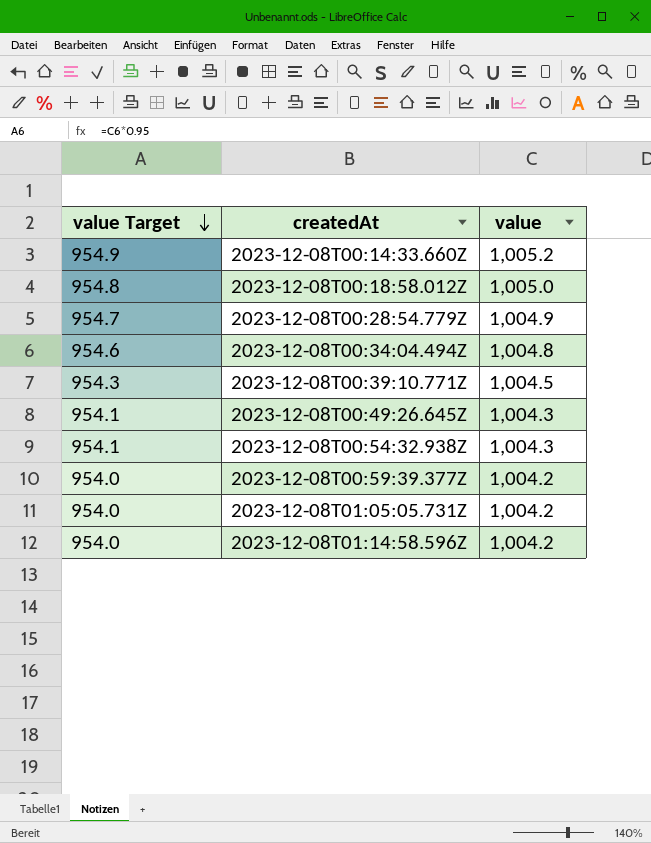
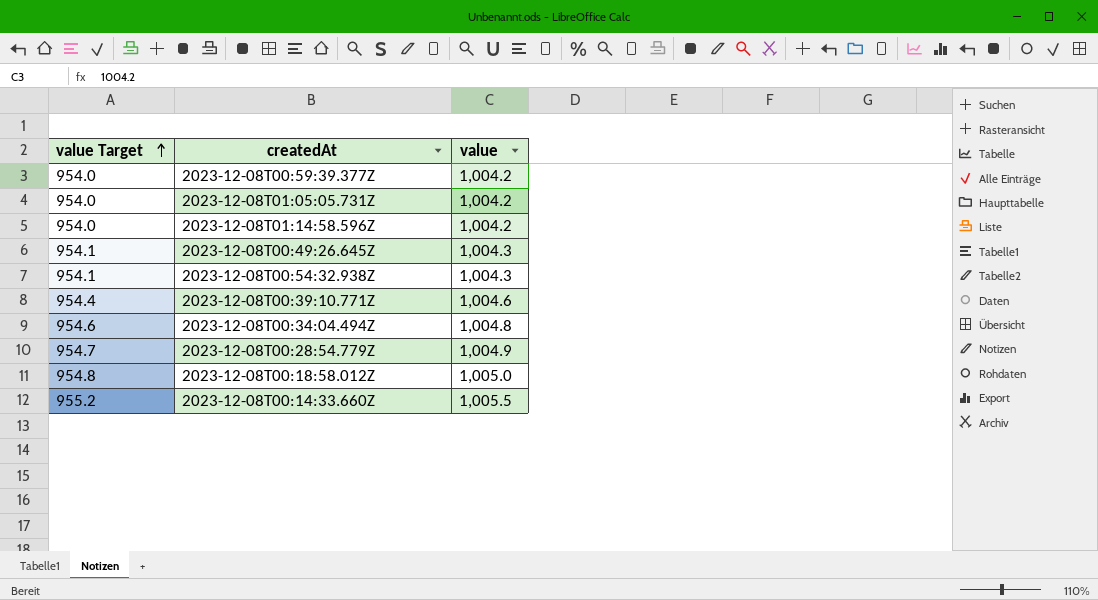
row order: value Target descending -> value Target ascending
2023-12-08T00:39:10.771Z | value Target: 954.3 -> 954.4
2023-12-08T00:39:10.771Z | value: 1,004.5 -> 1,004.6
2023-12-08T00:14:33.660Z | value Target: 954.9 -> 955.2
2023-12-08T00:14:33.660Z | value: 1,005.2 -> 1,005.5

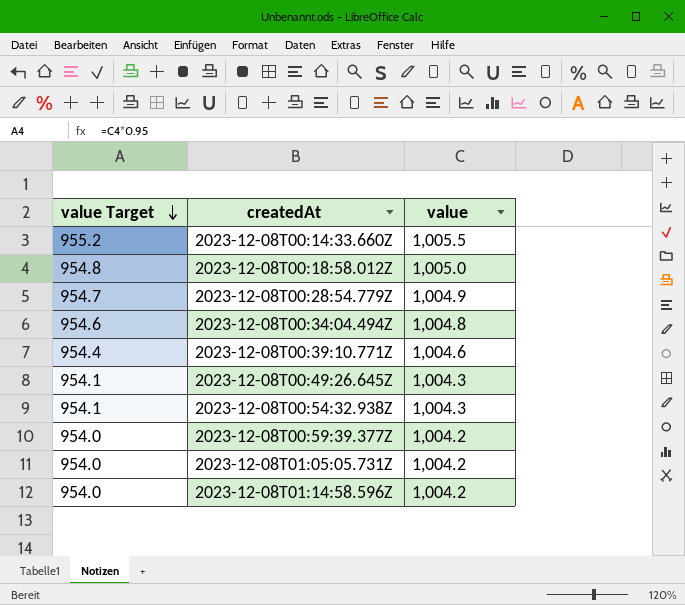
row order: value Target ascending -> value Target descending

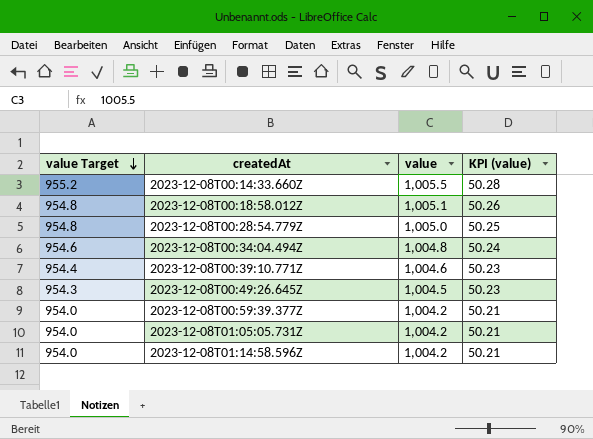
column KPI (value) | formula: none -> [value] * 0.05
row 2023-12-08T00:54:32.938Z: 954.1 | 1,004.3 -> none
2023-12-08T00:18:58.012Z | value: 1,005.0 -> 1,005.1
2023-12-08T00:28:54.779Z | value Target: 954.7 -> 954.8
2023-12-08T00:28:54.779Z | value: 1,004.9 -> 1,005.0
2023-12-08T00:49:26.645Z | value Target: 954.1 -> 954.3
2023-12-08T00:49:26.645Z | value: 1,004.3 -> 1,004.5

